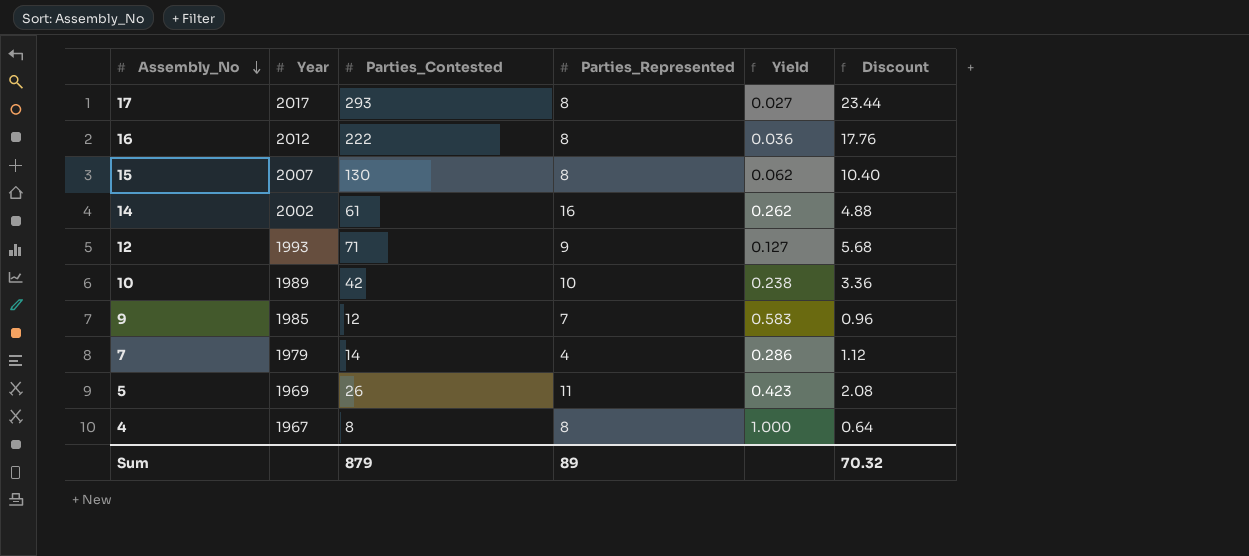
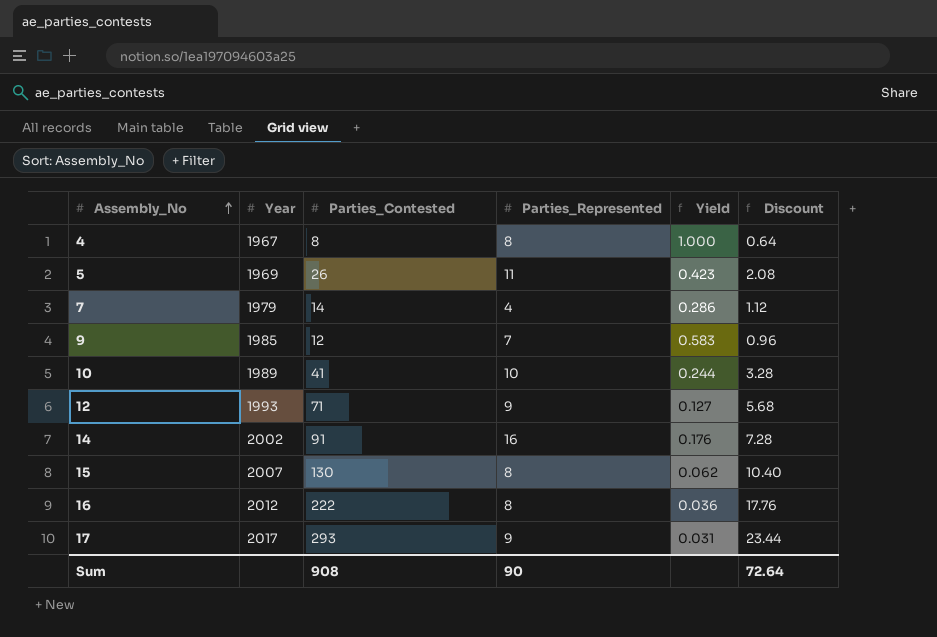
row order: Assembly_No descending -> Assembly_No ascending
10 | Parties_Contested: 42 -> 41
10 | Yield: 0.238 -> 0.244
10 | Discount: 3.36 -> 3.28
14 | Parties_Contested: 61 -> 91
14 | Yield: 0.262 -> 0.176
14 | Discount: 4.88 -> 7.28
17 | Parties_Represented: 8 -> 9
17 | Yield: 0.027 -> 0.031
Sum | Parties_Contested: 879 -> 908
Sum | Parties_Represented: 89 -> 90
Sum | Discount: 70.32 -> 72.64

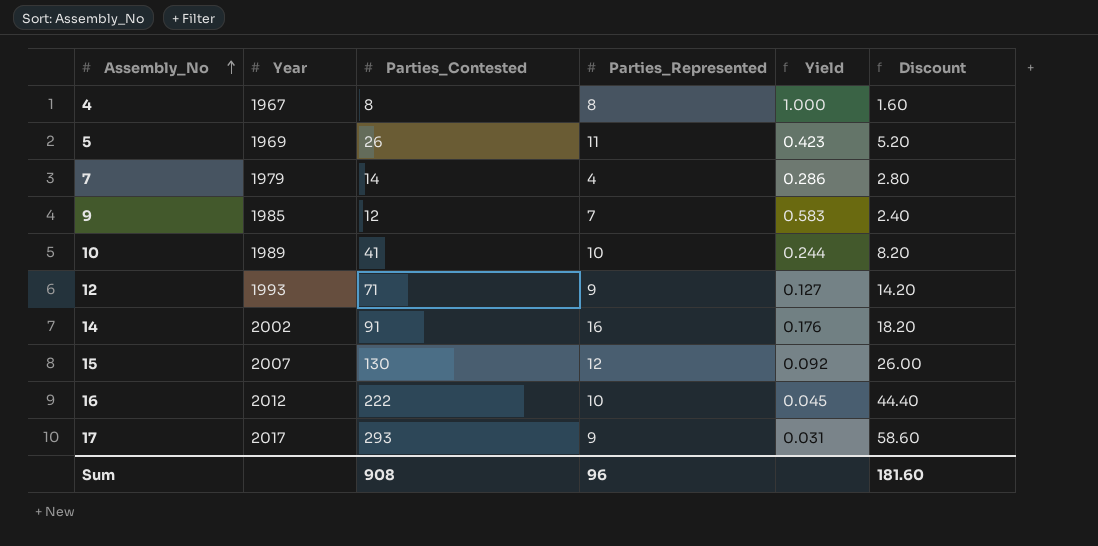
column Discount | formula: [Parties_Contested] * 0.08 -> [Parties_Contested] * 0.2
15 | Parties_Represented: 8 -> 12
15 | Yield: 0.062 -> 0.092
16 | Parties_Represented: 8 -> 10
16 | Yield: 0.036 -> 0.045
Sum | Parties_Represented: 90 -> 96
Sum | Discount: 72.64 -> 181.60

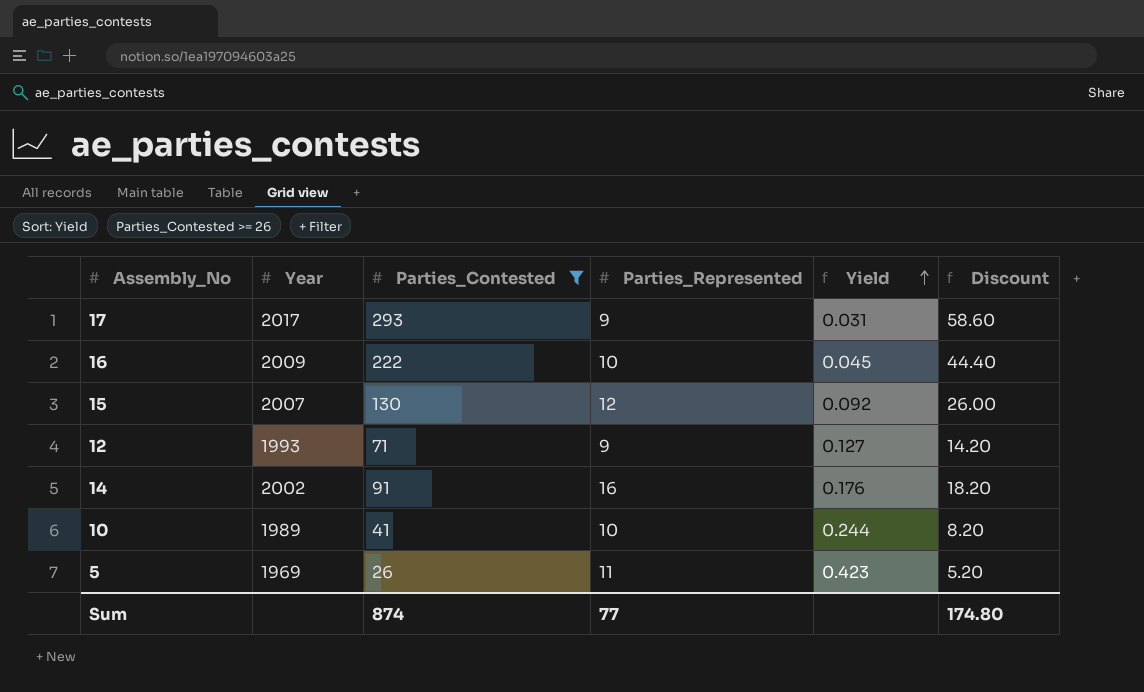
filter: none -> Parties_Contested >= 26
row order: Assembly_No ascending -> Yield ascending
16 | Year: 2012 -> 2009
Sum | Parties_Contested: 908 -> 874
Sum | Parties_Represented: 96 -> 77
Sum | Discount: 181.60 -> 174.80

